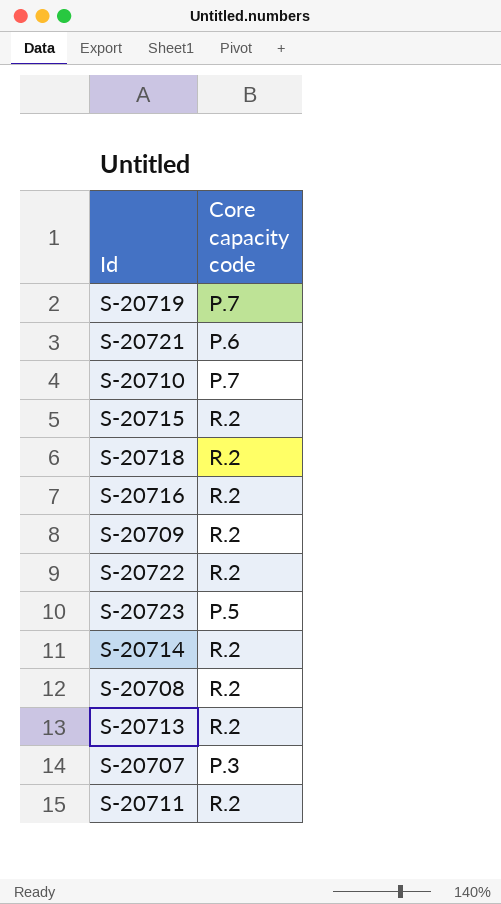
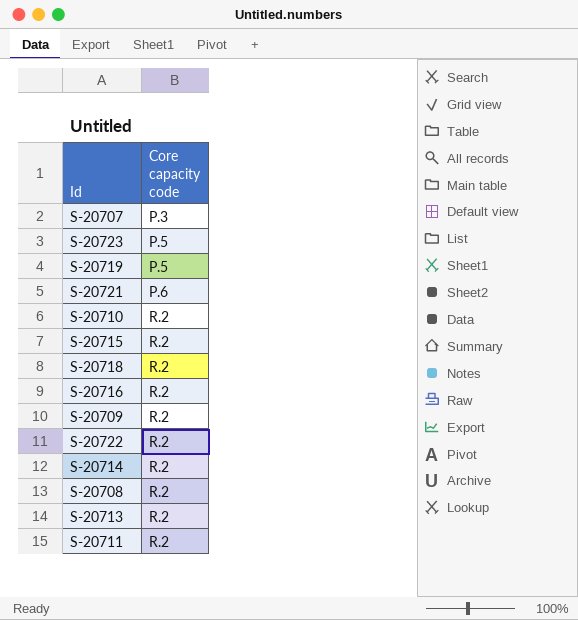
row order: none -> Core capacity code ascending
S-20719 | Core capacity code: P.7 -> P.5
S-20710 | Core capacity code: P.7 -> R.2

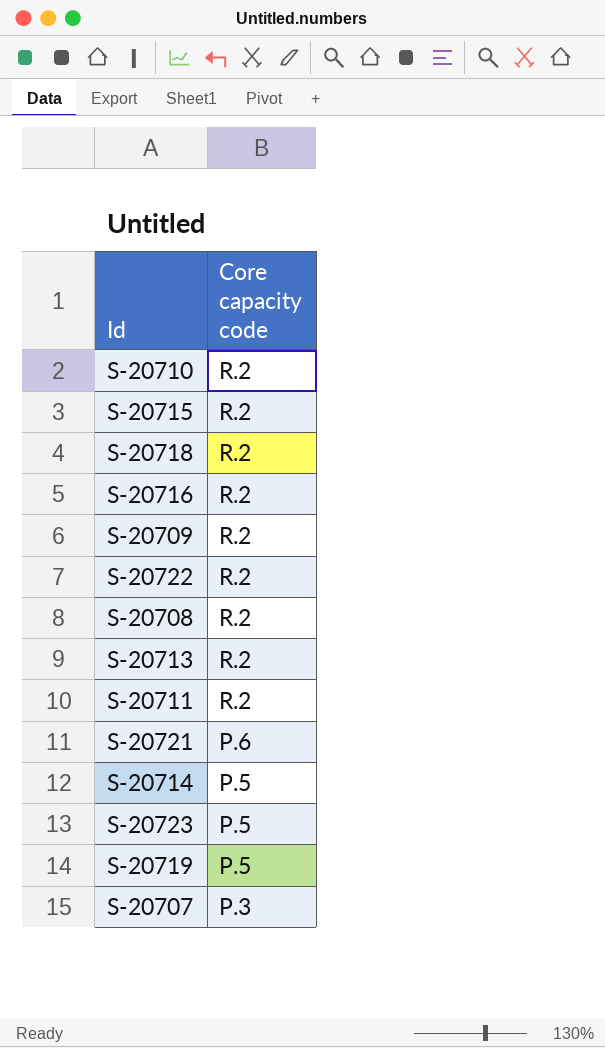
row order: Core capacity code ascending -> Core capacity code descending
S-20714 | Core capacity code: R.2 -> P.5

